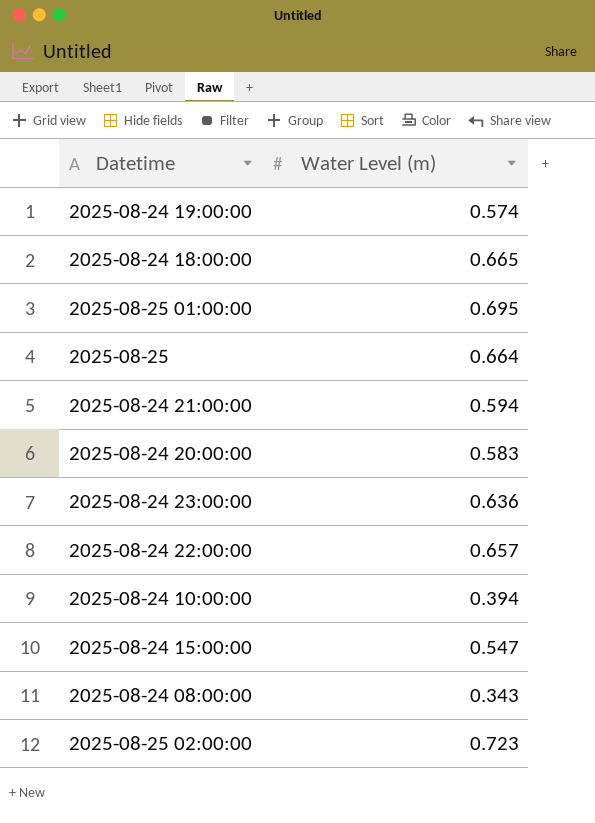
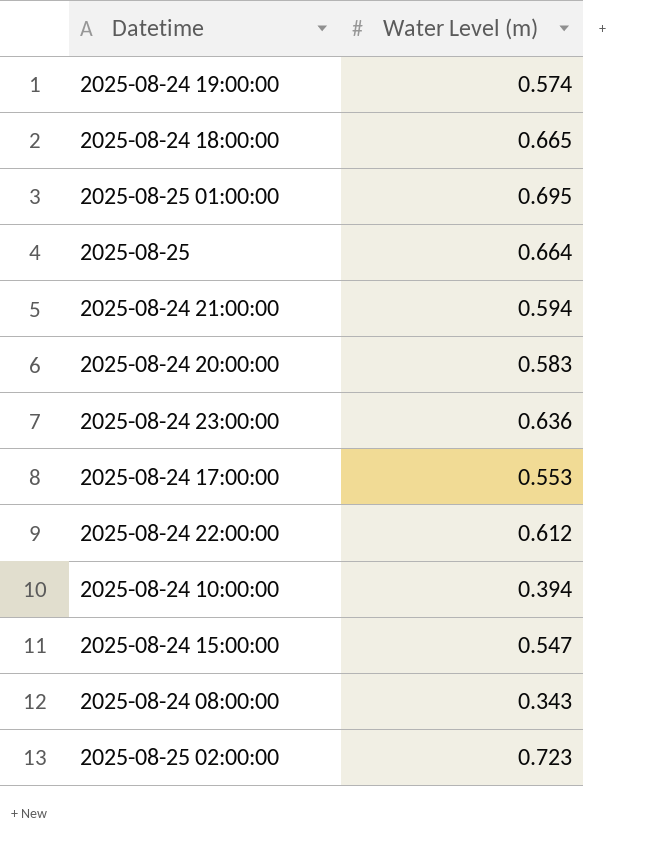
row 2025-08-24 17:00:00: none -> 0.553
2025-08-24 22:00:00 | Water Level (m): 0.657 -> 0.612

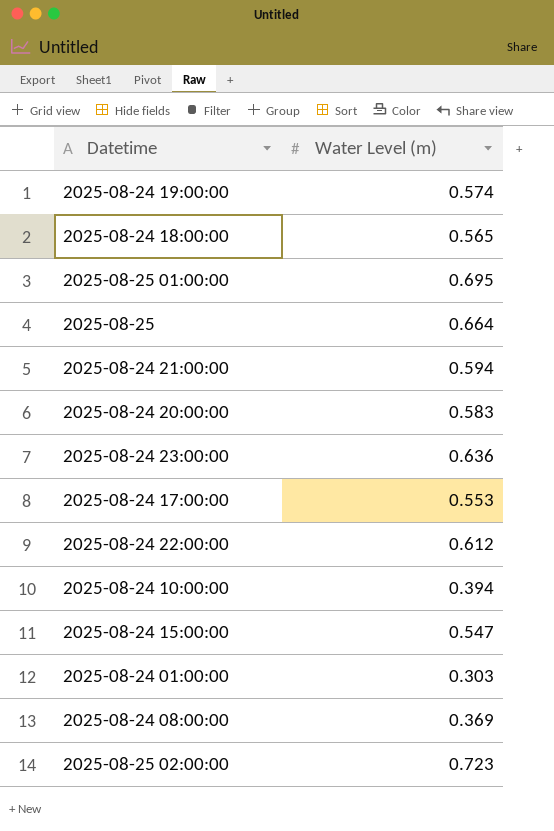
2025-08-24 18:00:00 | Water Level (m): 0.665 -> 0.565
row 2025-08-24 01:00:00: none -> 0.303
2025-08-24 08:00:00 | Water Level (m): 0.343 -> 0.369

